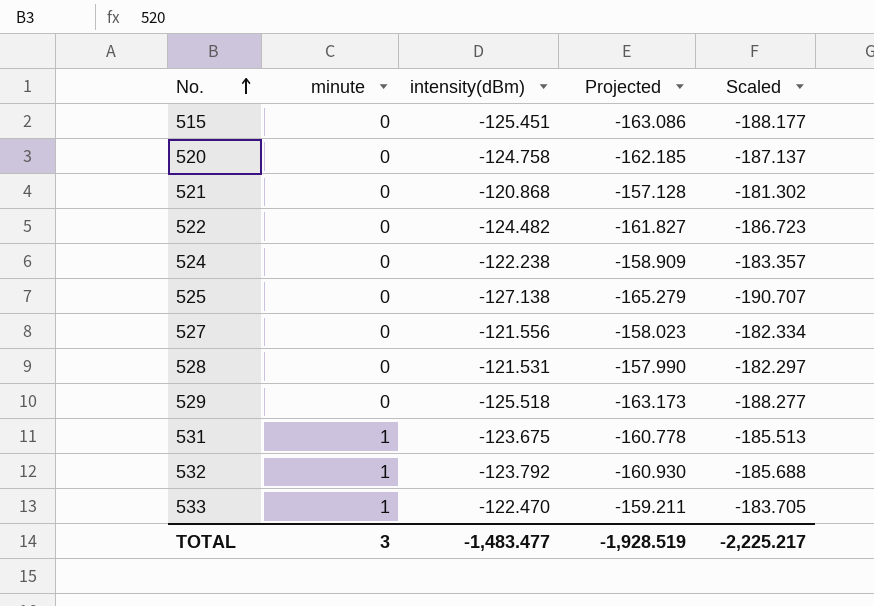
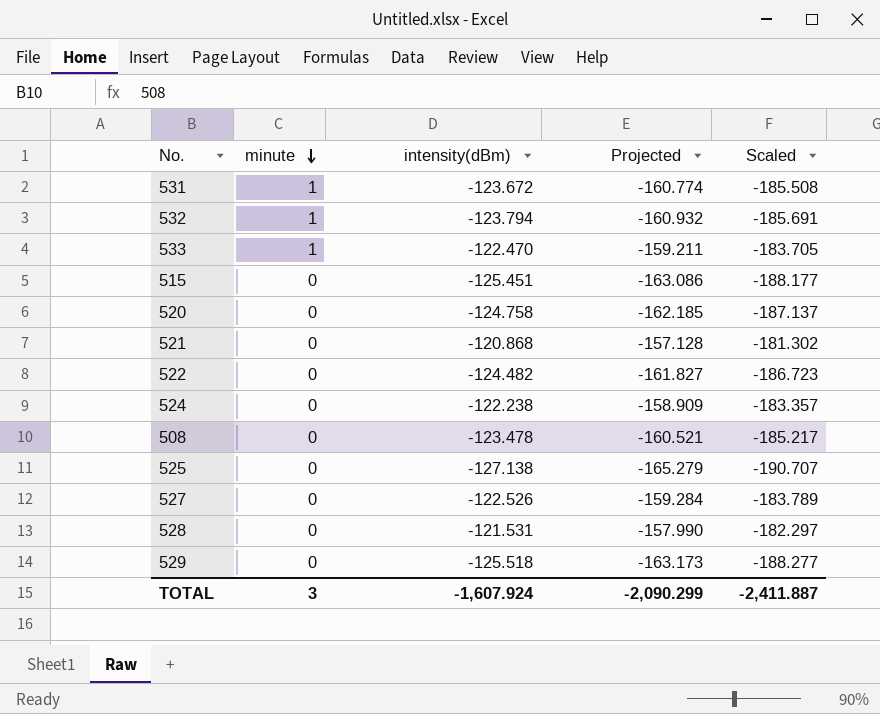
row order: No. ascending -> minute descending
531 | intensity(dBm): -123.675 -> -123.672
531 | Projected: -160.778 -> -160.774
531 | Scaled: -185.513 -> -185.508
532 | intensity(dBm): -123.792 -> -123.794
532 | Projected: -160.930 -> -160.932
532 | Scaled: -185.688 -> -185.691
row 508: none -> 0 | -123.478 | -160.521 | -185.217
527 | intensity(dBm): -121.556 -> -122.526
527 | Projected: -158.023 -> -159.284
527 | Scaled: -182.334 -> -183.789
TOTAL | intensity(dBm): -1,483.477 -> -1,607.924
TOTAL | Projected: -1,928.519 -> -2,090.299
TOTAL | Scaled: -2,225.217 -> -2,411.887

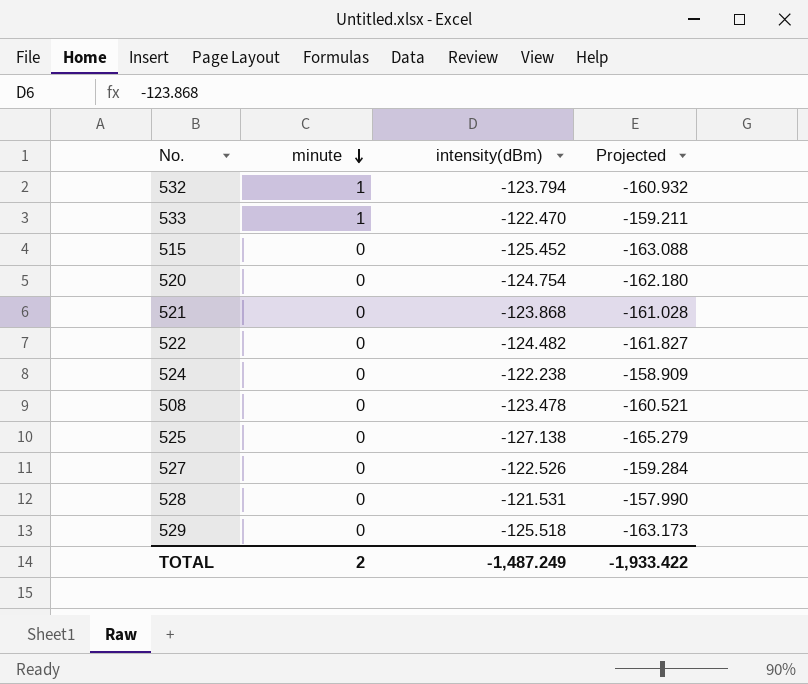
column Scaled | formula: [intensity(dBm)] * 1.5 -> none
row 531: 1 | -123.672 | -160.774 | -185.508 -> none
515 | intensity(dBm): -125.451 -> -125.452
515 | Projected: -163.086 -> -163.088
520 | intensity(dBm): -124.758 -> -124.754
520 | Projected: -162.185 -> -162.180
521 | intensity(dBm): -120.868 -> -123.868
521 | Projected: -157.128 -> -161.028
TOTAL | minute: 3 -> 2
TOTAL | intensity(dBm): -1,607.924 -> -1,487.249
TOTAL | Projected: -2,090.299 -> -1,933.422

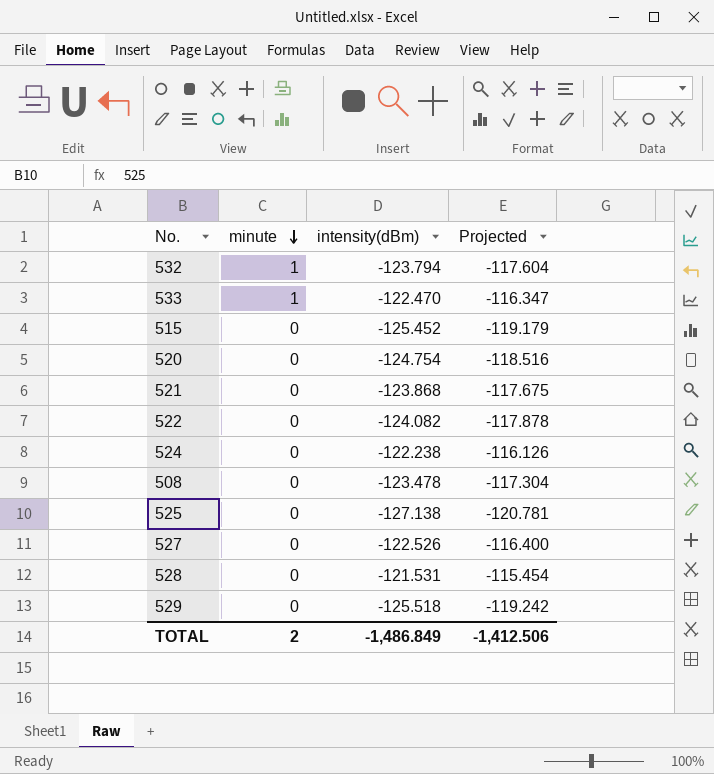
column Projected | formula: [intensity(dBm)] * 1.3 -> [intensity(dBm)] * 0.95
522 | intensity(dBm): -124.482 -> -124.082
TOTAL | intensity(dBm): -1,487.249 -> -1,486.849
TOTAL | Projected: -1,933.422 -> -1,412.506

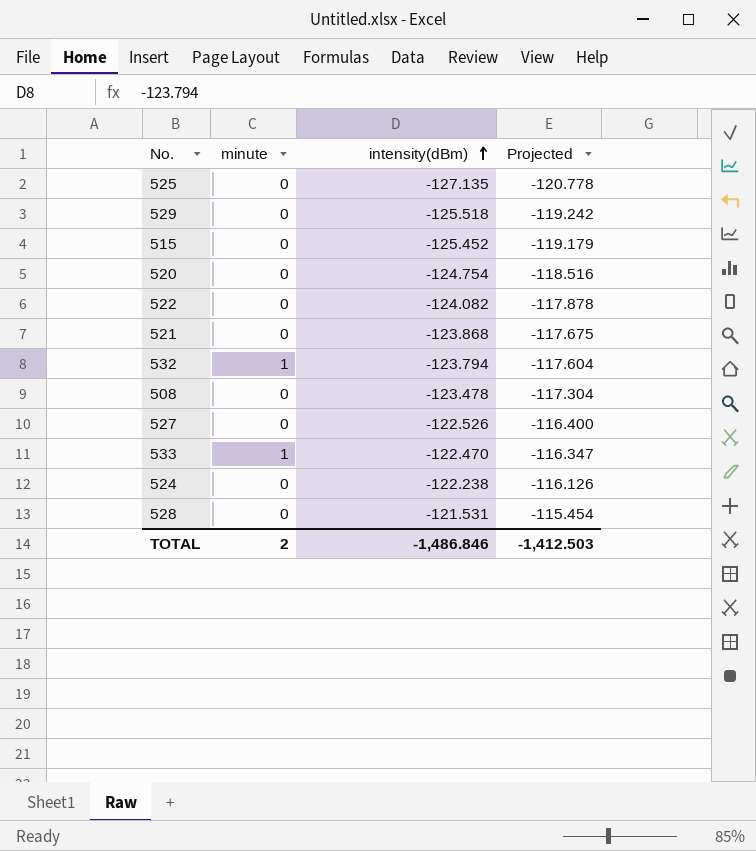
row order: minute descending -> intensity(dBm) ascending
525 | intensity(dBm): -127.138 -> -127.135
525 | Projected: -120.781 -> -120.778
TOTAL | intensity(dBm): -1,486.849 -> -1,486.846
TOTAL | Projected: -1,412.506 -> -1,412.503

